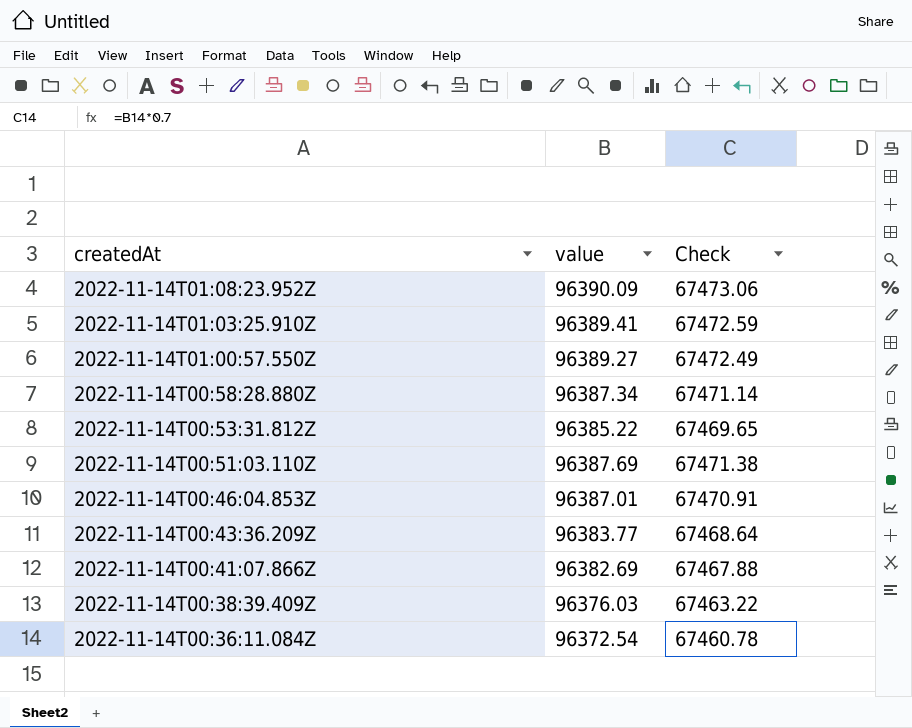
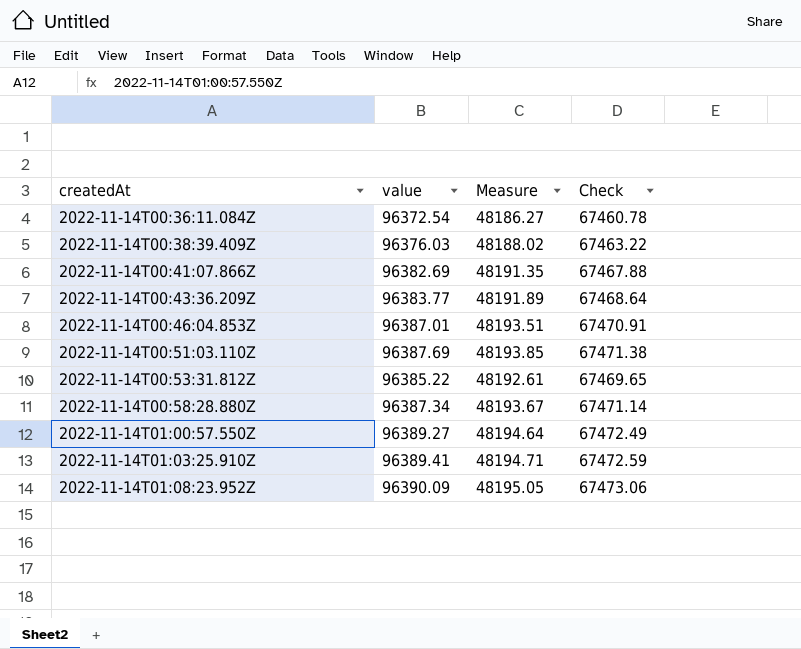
row order: createdAt descending -> createdAt ascending
column Measure | formula: none -> [value] * 0.5

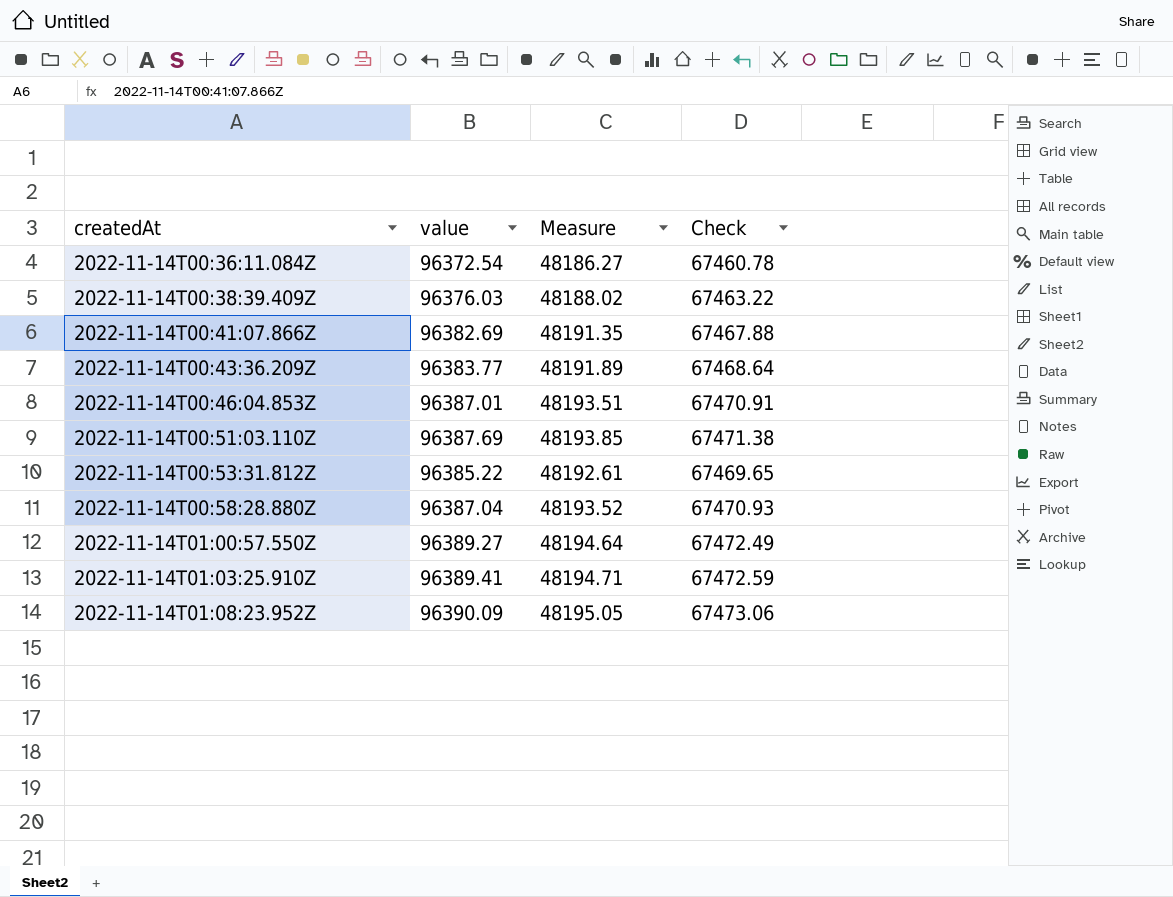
2022-11-14T00:58:28.880Z | value: 96387.34 -> 96387.04
2022-11-14T00:58:28.880Z | Measure: 48193.67 -> 48193.52
2022-11-14T00:58:28.880Z | Check: 67471.14 -> 67470.93

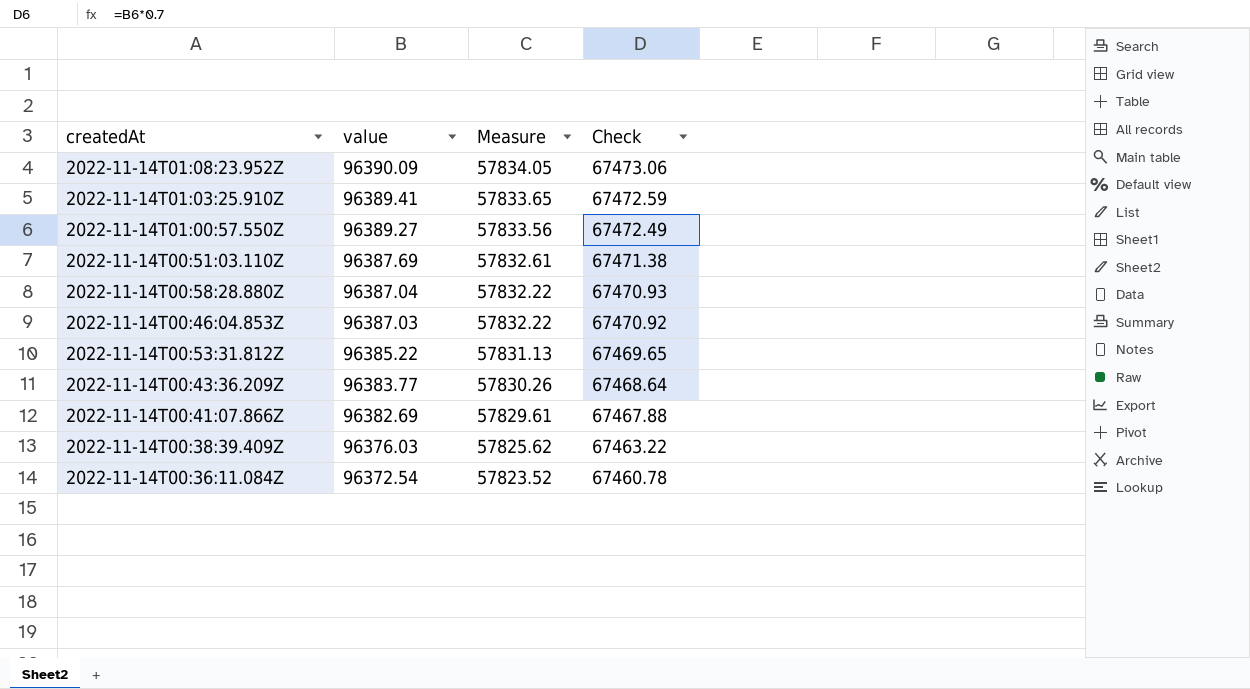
row order: createdAt ascending -> value descending
column Measure | formula: [value] * 0.5 -> [value] * 0.6
2022-11-14T00:46:04.853Z | value: 96387.01 -> 96387.03
2022-11-14T00:46:04.853Z | Check: 67470.91 -> 67470.92

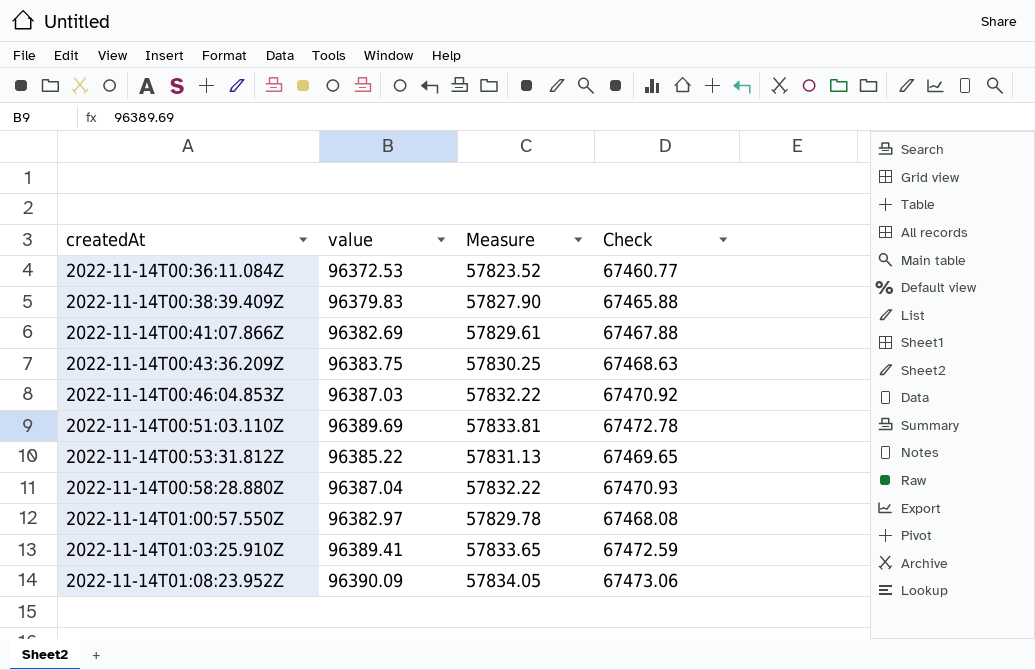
row order: value descending -> createdAt ascending
2022-11-14T00:36:11.084Z | value: 96372.54 -> 96372.53
2022-11-14T00:36:11.084Z | Check: 67460.78 -> 67460.77
2022-11-14T00:38:39.409Z | value: 96376.03 -> 96379.83
2022-11-14T00:38:39.409Z | Measure: 57825.62 -> 57827.90
2022-11-14T00:38:39.409Z | Check: 67463.22 -> 67465.88
2022-11-14T00:43:36.209Z | value: 96383.77 -> 96383.75
2022-11-14T00:43:36.209Z | Measure: 57830.26 -> 57830.25
2022-11-14T00:43:36.209Z | Check: 67468.64 -> 67468.63
2022-11-14T00:51:03.110Z | value: 96387.69 -> 96389.69
2022-11-14T00:51:03.110Z | Measure: 57832.61 -> 57833.81
2022-11-14T00:51:03.110Z | Check: 67471.38 -> 67472.78
2022-11-14T01:00:57.550Z | value: 96389.27 -> 96382.97
2022-11-14T01:00:57.550Z | Measure: 57833.56 -> 57829.78
2022-11-14T01:00:57.550Z | Check: 67472.49 -> 67468.08

